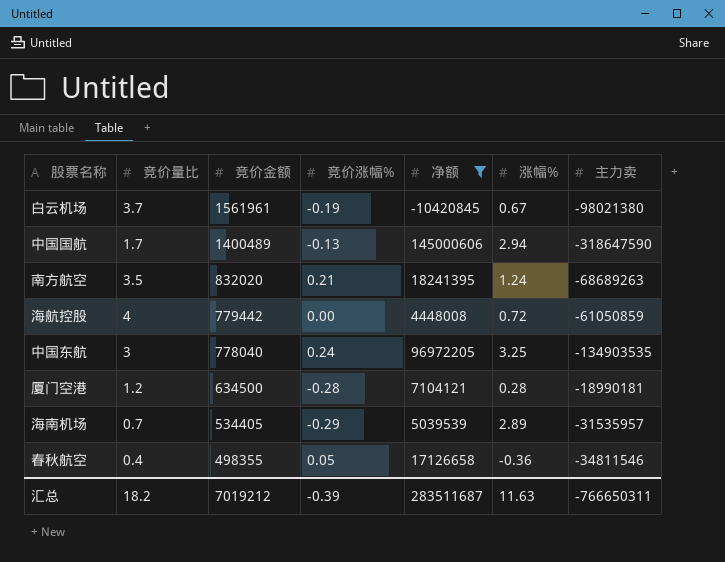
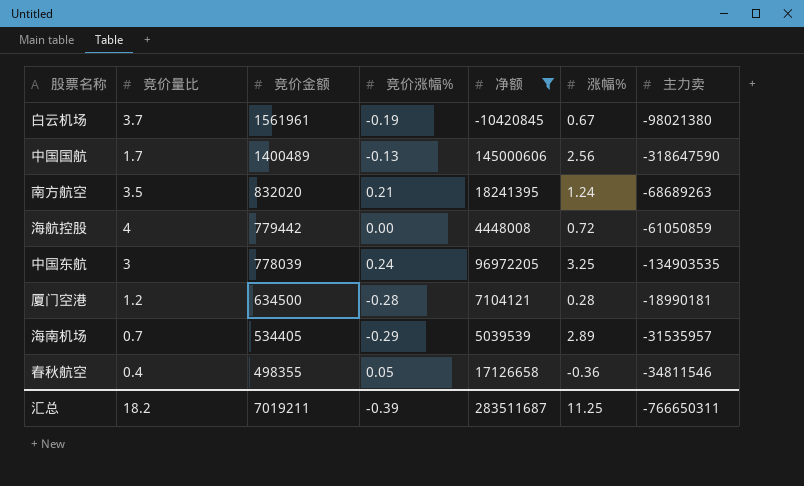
中国国航 | 涨幅%: 2.94 -> 2.56
中国东航 | 竞价金额: 778040 -> 778039
汇总 | 竞价金额: 7019212 -> 7019211
汇总 | 涨幅%: 11.63 -> 11.25

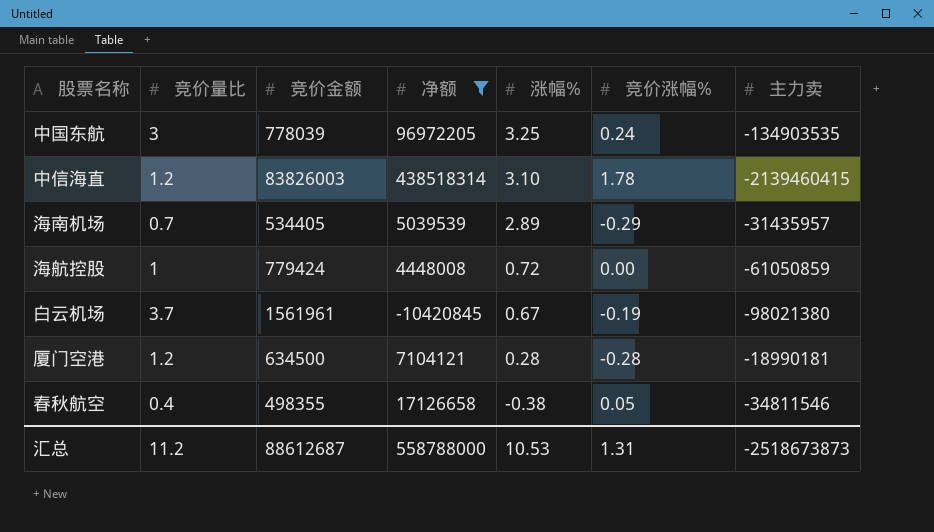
row order: 竞价金额 descending -> 涨幅% descending
column 竞价涨幅% | position: 4 -> 6
row 中国国航: 1.7 | 1400489 | -0.13 | 145000606 | 2.56 | -318647590 -> none
row 南方航空: 3.5 | 832020 | 0.21 | 18241395 | 1.24 | -68689263 -> none
row 中信海直: none -> 1.2 | 83826003 | 438518314 | 3.10 | 1.78 | -2139460415
海南机场 | 主力卖: -31535957 -> -31435957
海航控股 | 竞价量比: 4 -> 1
海航控股 | 竞价金额: 779442 -> 779424
春秋航空 | 涨幅%: -0.36 -> -0.38
汇总 | 竞价量比: 18.2 -> 11.2
汇总 | 竞价金额: 7019211 -> 88612687
汇总 | 净额: 283511687 -> 558788000
汇总 | 涨幅%: 11.25 -> 10.53
汇总 | 竞价涨幅%: -0.39 -> 1.31
汇总 | 主力卖: -766650311 -> -2518673873

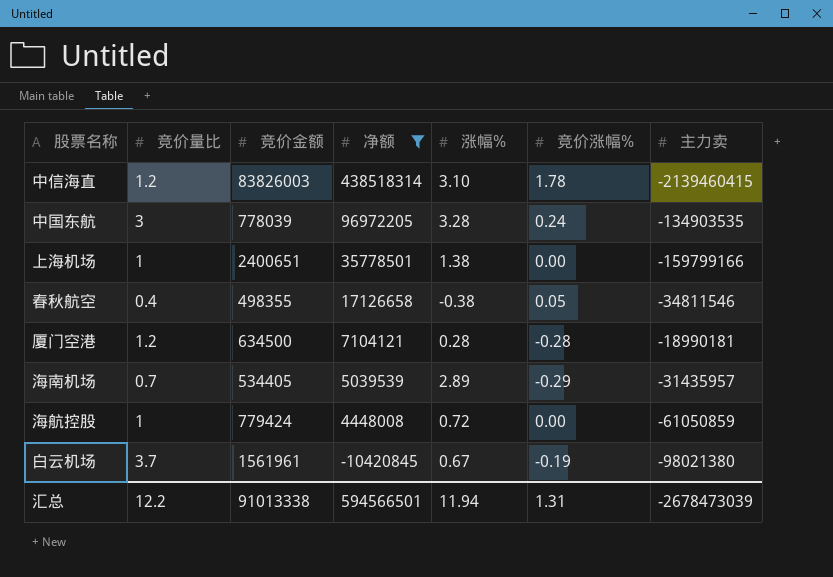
row order: 涨幅% descending -> 净额 descending
中国东航 | 涨幅%: 3.25 -> 3.28
row 上海机场: none -> 1 | 2400651 | 35778501 | 1.38 | 0.00 | -159799166
汇总 | 竞价量比: 11.2 -> 12.2
汇总 | 竞价金额: 88612687 -> 91013338
汇总 | 净额: 558788000 -> 594566501
汇总 | 涨幅%: 10.53 -> 11.94
汇总 | 主力卖: -2518673873 -> -2678473039

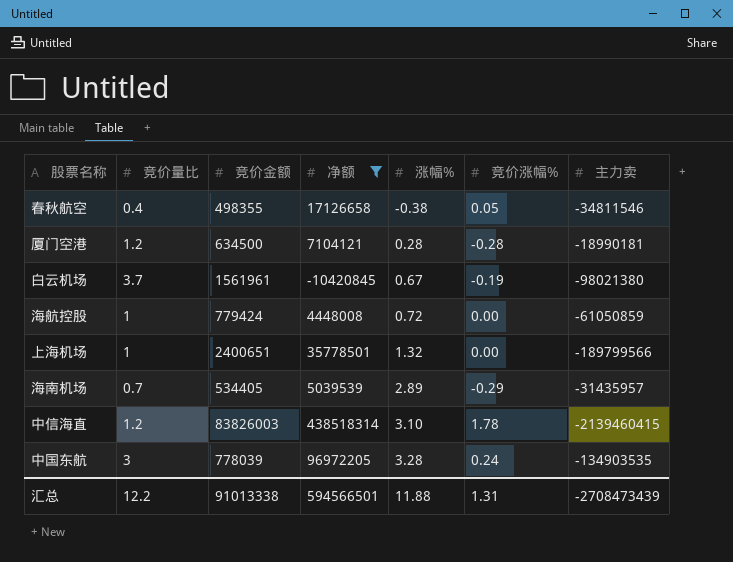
row order: 净额 descending -> 涨幅% ascending
上海机场 | 涨幅%: 1.38 -> 1.32
上海机场 | 主力卖: -159799166 -> -189799566
汇总 | 涨幅%: 11.94 -> 11.88
汇总 | 主力卖: -2678473039 -> -2708473439

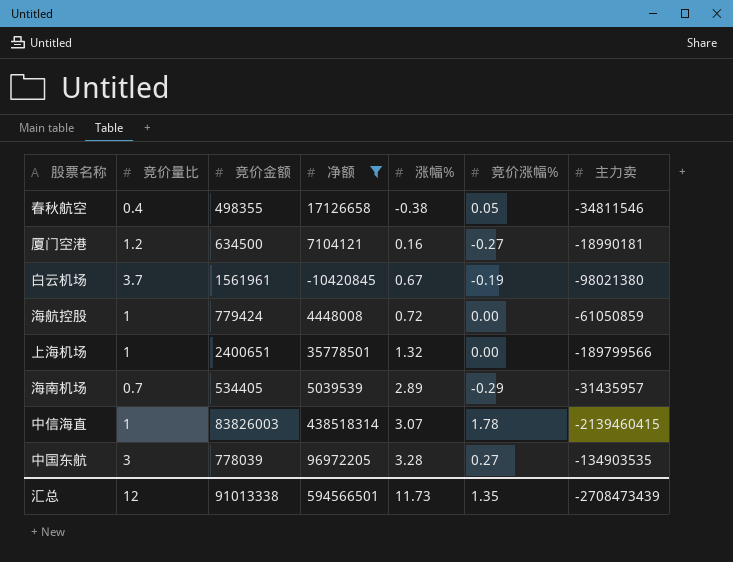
厦门空港 | 涨幅%: 0.28 -> 0.16
厦门空港 | 竞价涨幅%: -0.28 -> -0.27
中信海直 | 竞价量比: 1.2 -> 1
中信海直 | 涨幅%: 3.10 -> 3.07
中国东航 | 竞价涨幅%: 0.24 -> 0.27
汇总 | 竞价量比: 12.2 -> 12
汇总 | 涨幅%: 11.88 -> 11.73
汇总 | 竞价涨幅%: 1.31 -> 1.35

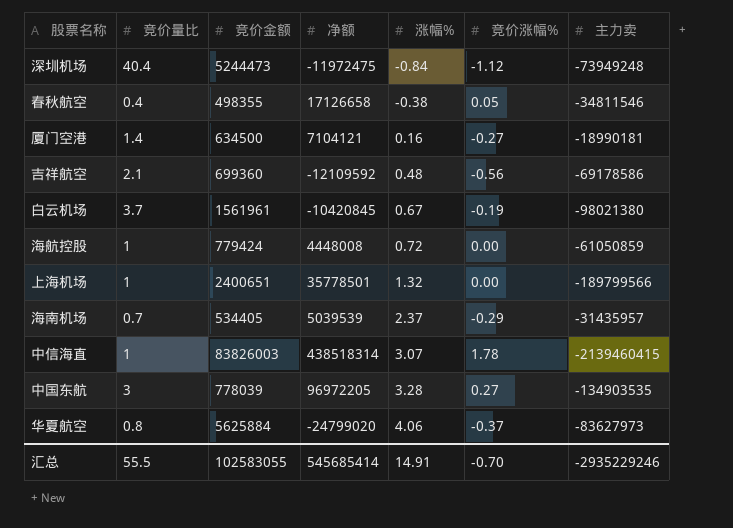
filter: 净额 >= -10420845 -> none
厦门空港 | 竞价量比: 1.2 -> 1.4
海南机场 | 涨幅%: 2.89 -> 2.37
汇总 | 竞价量比: 12 -> 55.5
汇总 | 竞价金额: 91013338 -> 102583055
汇总 | 净额: 594566501 -> 545685414
汇总 | 涨幅%: 11.73 -> 14.91
汇总 | 竞价涨幅%: 1.35 -> -0.70
汇总 | 主力卖: -2708473439 -> -2935229246

